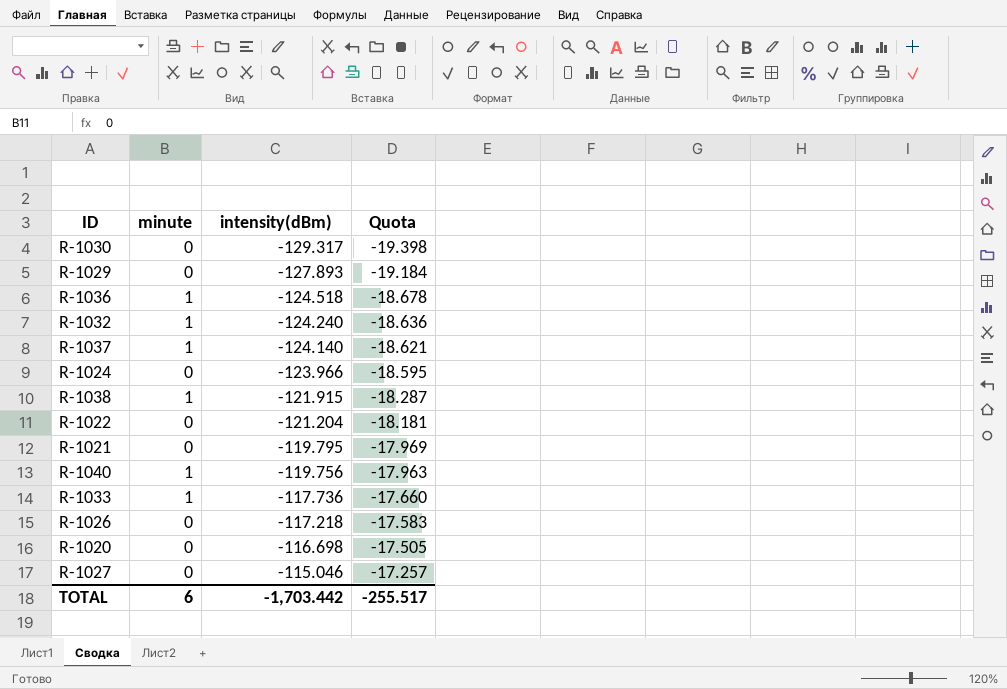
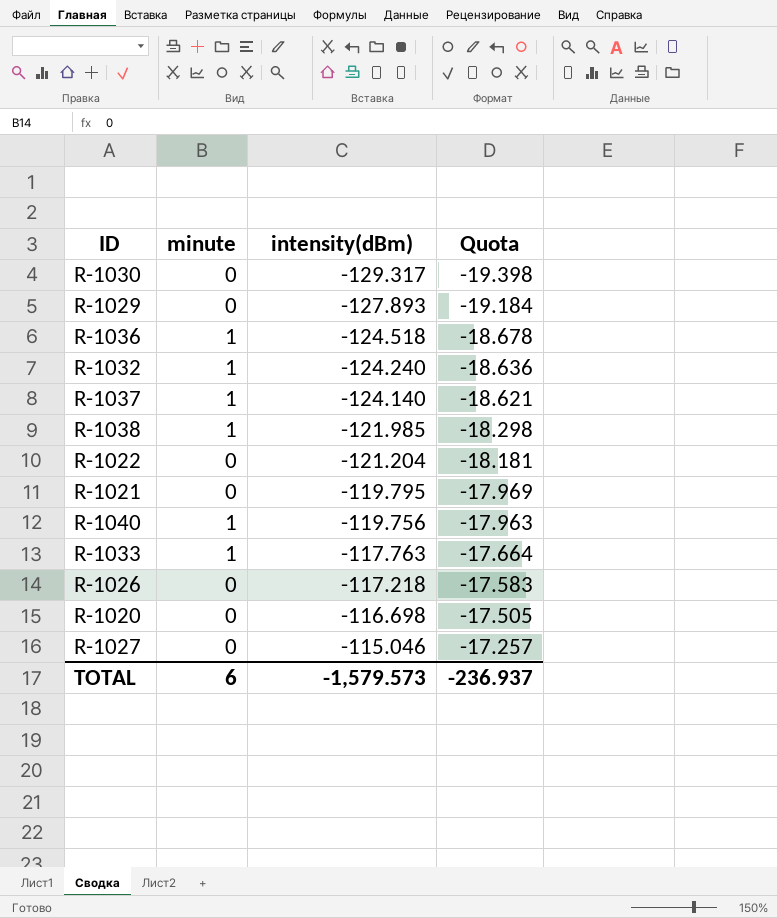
row R-1024: 0 | -123.966 | -18.595 -> none
R-1038 | intensity(dBm): -121.915 -> -121.985
R-1038 | Quota: -18.287 -> -18.298
R-1033 | intensity(dBm): -117.736 -> -117.763
R-1033 | Quota: -17.660 -> -17.664
TOTAL | intensity(dBm): -1,703.442 -> -1,579.573
TOTAL | Quota: -255.517 -> -236.937

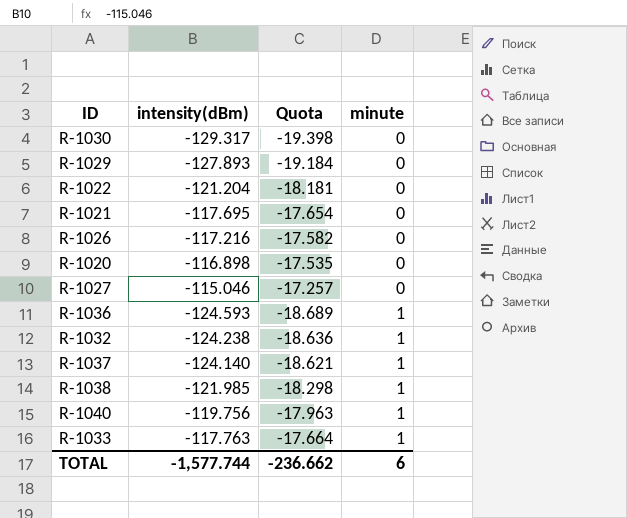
row order: intensity(dBm) ascending -> minute ascending
column minute | position: 2 -> 4
R-1021 | intensity(dBm): -119.795 -> -117.695
R-1021 | Quota: -17.969 -> -17.654
R-1026 | intensity(dBm): -117.218 -> -117.216
R-1026 | Quota: -17.583 -> -17.582
R-1020 | intensity(dBm): -116.698 -> -116.898
R-1020 | Quota: -17.505 -> -17.535
R-1036 | intensity(dBm): -124.518 -> -124.593
R-1036 | Quota: -18.678 -> -18.689
R-1032 | intensity(dBm): -124.240 -> -124.238
TOTAL | intensity(dBm): -1,579.573 -> -1,577.744
TOTAL | Quota: -236.937 -> -236.662

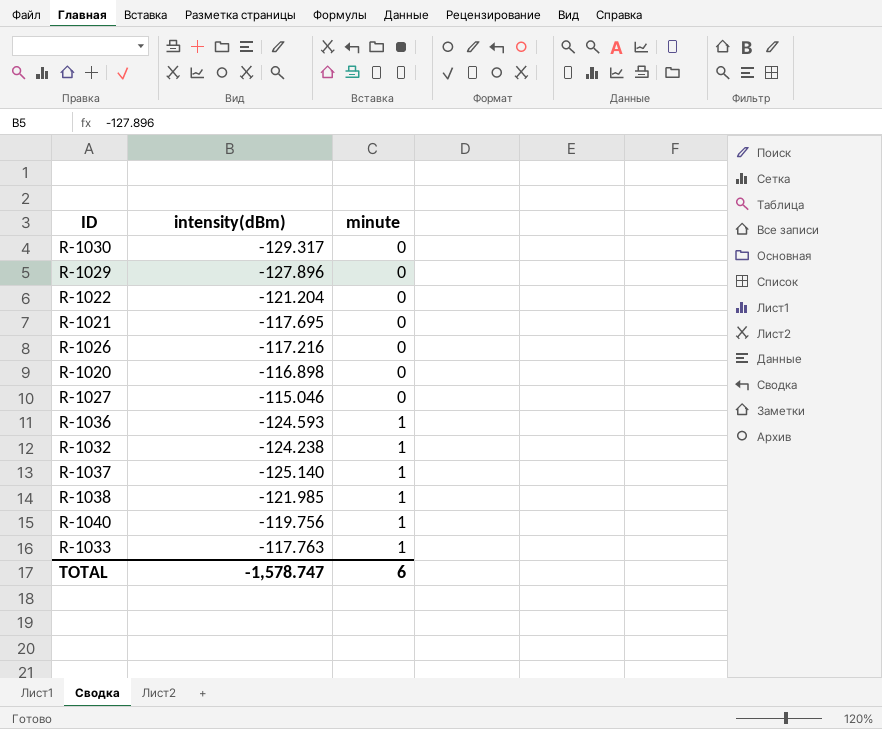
column Quota | formula: [intensity(dBm)] * 0.15 -> none
R-1029 | intensity(dBm): -127.893 -> -127.896
R-1037 | intensity(dBm): -124.140 -> -125.140
TOTAL | intensity(dBm): -1,577.744 -> -1,578.747

